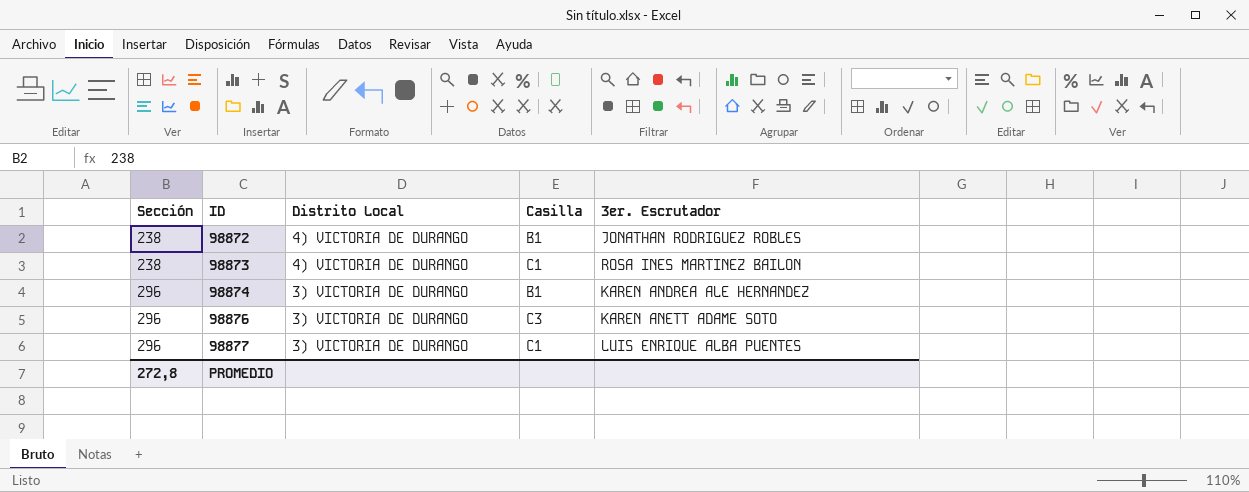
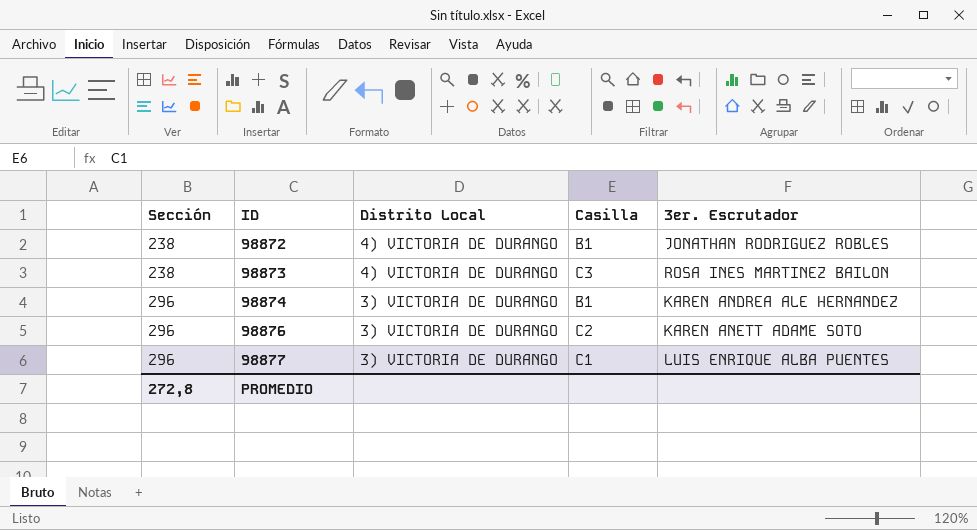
98873 | Casilla: C1 -> C3
98876 | Casilla: C3 -> C2

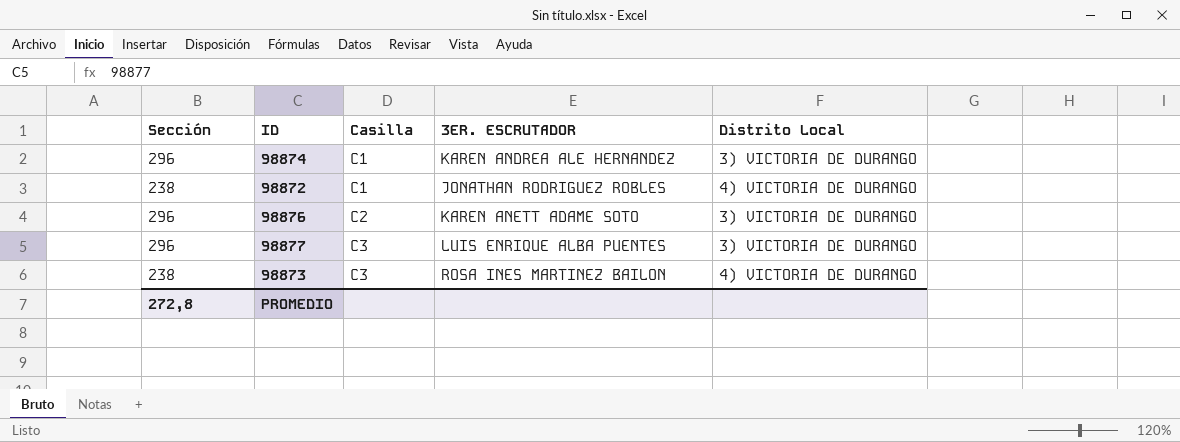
row order: Sección ascending -> Casilla ascending
column name: 3er. Escrutador -> 3ER. ESCRUTADOR
column Distrito Local | position: 3 -> 5
98874 | Casilla: B1 -> C1
98872 | Casilla: B1 -> C1
98877 | Casilla: C1 -> C3

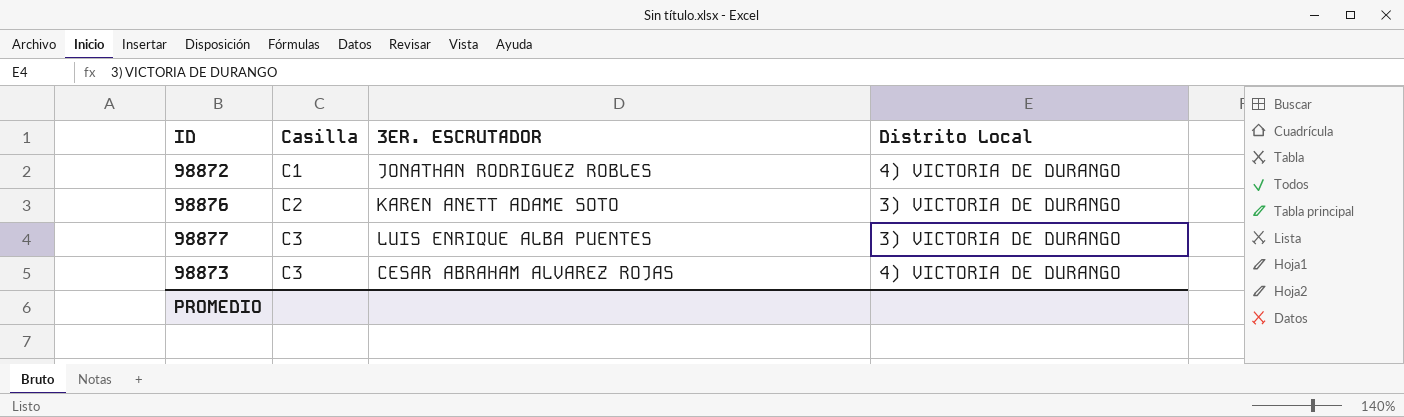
column Sección | position: 1 -> none
row 98874: 296 | C1 | KAREN ANDREA ALE HERNANDEZ | 3) VICTORIA DE DURANGO -> none
98873 | 3ER. ESCRUTADOR: ROSA INES MARTINEZ BAILON -> CESAR ABRAHAM ALVAREZ ROJAS

